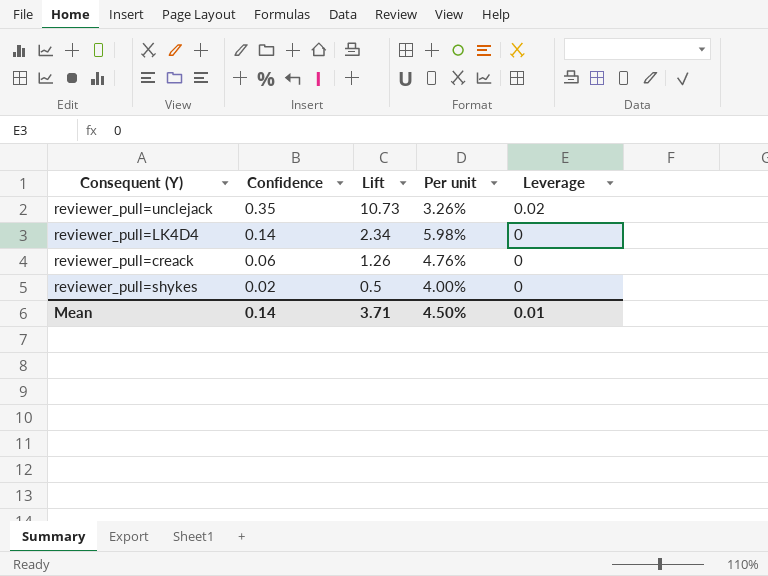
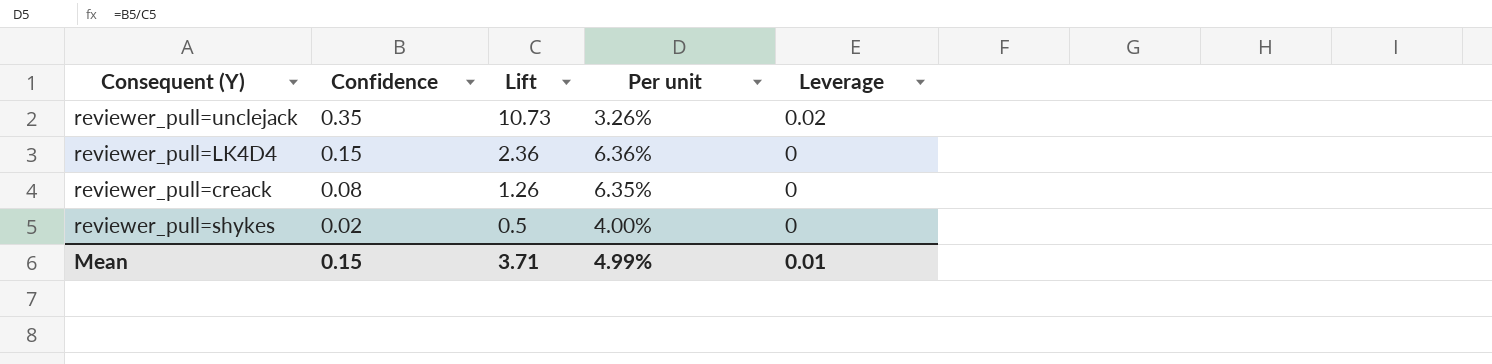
reviewer_pull=LK4D4 | Confidence: 0.14 -> 0.15
reviewer_pull=LK4D4 | Lift: 2.34 -> 2.36
reviewer_pull=LK4D4 | Per unit: 5.98% -> 6.36%
reviewer_pull=creack | Confidence: 0.06 -> 0.08
reviewer_pull=creack | Per unit: 4.76% -> 6.35%
Mean | Confidence: 0.14 -> 0.15
Mean | Per unit: 4.50% -> 4.99%

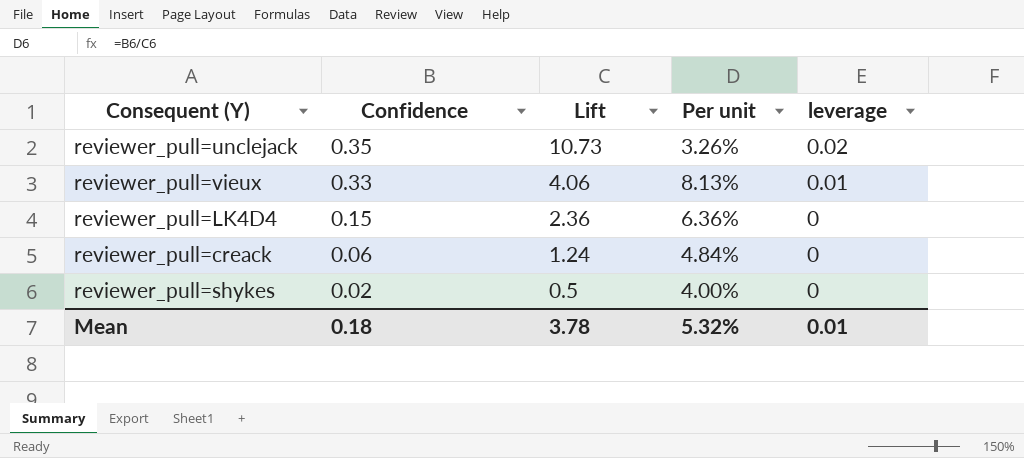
column name: Leverage -> leverage
row reviewer_pull=vieux: none -> 0.33 | 4.06 | 8.13% | 0.01
reviewer_pull=creack | Confidence: 0.08 -> 0.06
reviewer_pull=creack | Lift: 1.26 -> 1.24
reviewer_pull=creack | Per unit: 6.35% -> 4.84%
Mean | Confidence: 0.15 -> 0.18
Mean | Lift: 3.71 -> 3.78
Mean | Per unit: 4.99% -> 5.32%

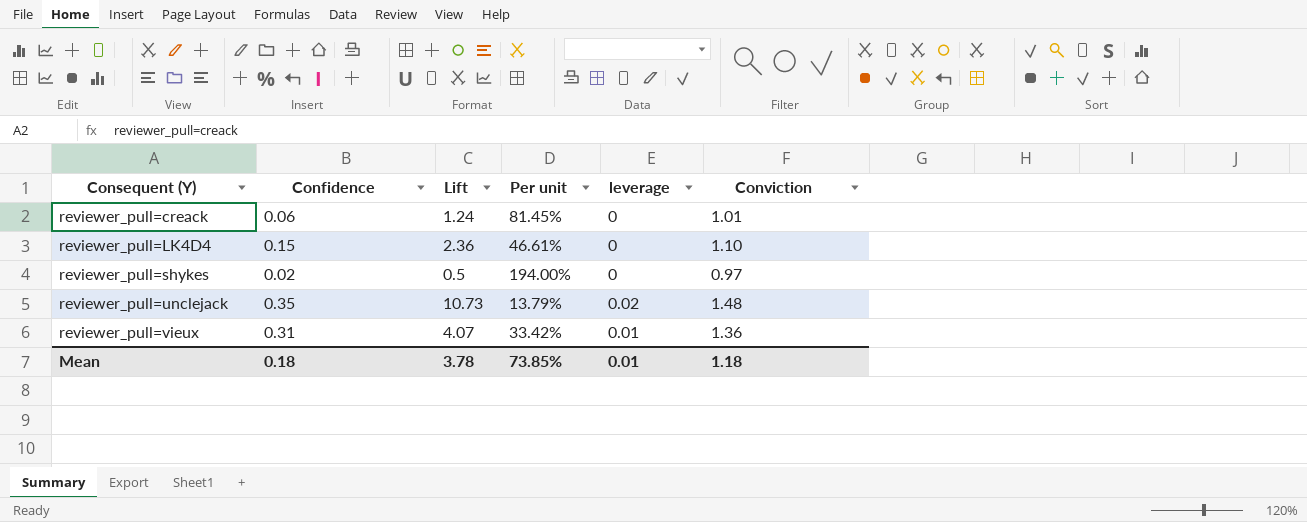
row order: Confidence descending -> Consequent (Y) ascending
column Per unit | formula: [Confidence] / [Lift] -> [Conviction] / [Lift]
column Conviction | position: none -> 6
reviewer_pull=vieux | Confidence: 0.33 -> 0.31
reviewer_pull=vieux | Lift: 4.06 -> 4.07
Mean | Per unit: 5.32% -> 73.85%

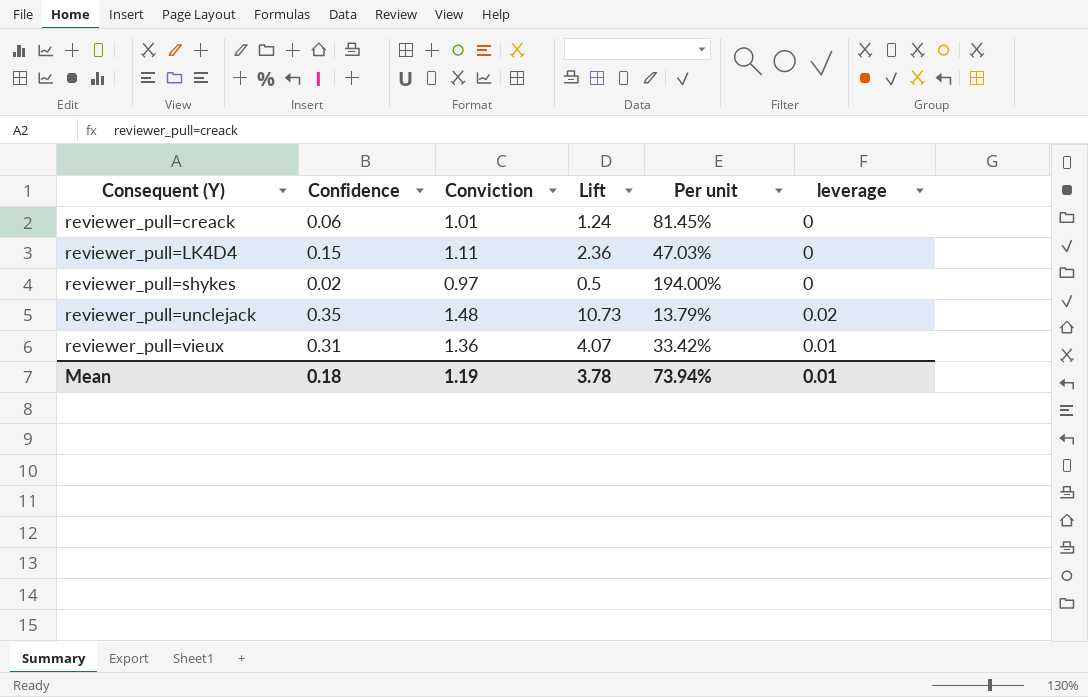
column Conviction | position: 6 -> 3
reviewer_pull=LK4D4 | Conviction: 1.10 -> 1.11
reviewer_pull=LK4D4 | Per unit: 46.61% -> 47.03%
Mean | Conviction: 1.18 -> 1.19
Mean | Per unit: 73.85% -> 73.94%

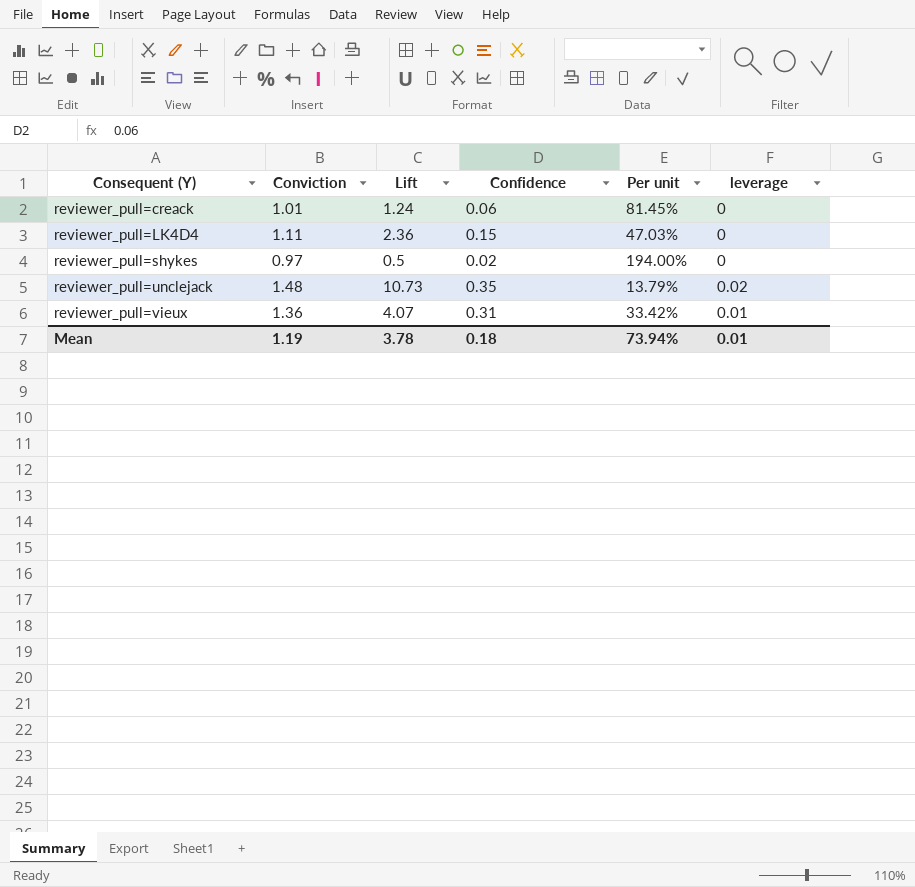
column Confidence | position: 2 -> 4

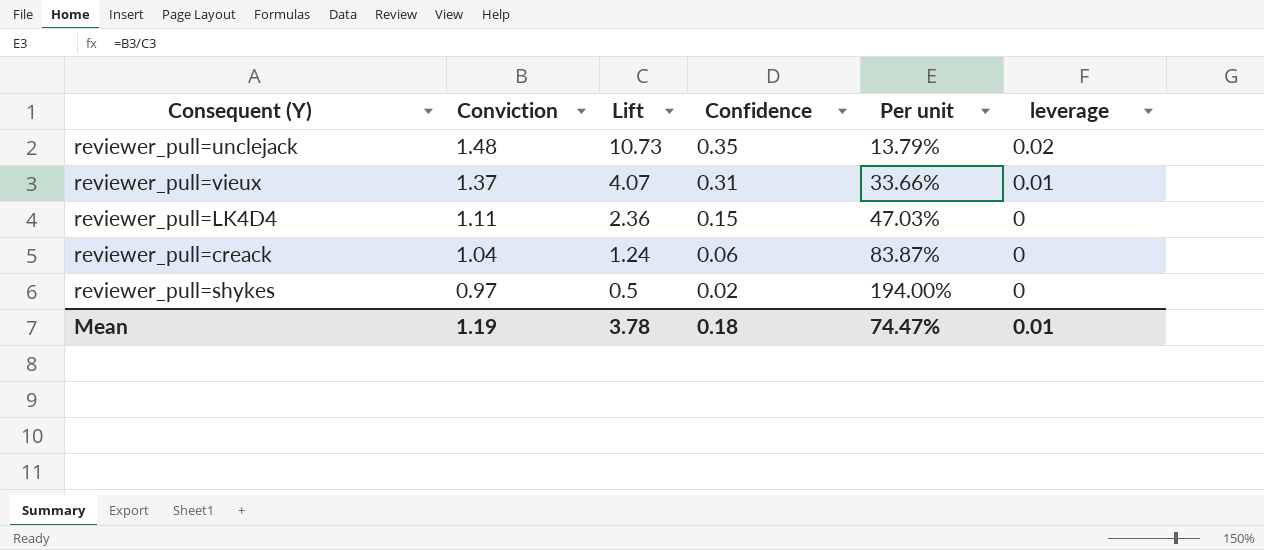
row order: Consequent (Y) ascending -> Conviction descending
reviewer_pull=vieux | Conviction: 1.36 -> 1.37
reviewer_pull=vieux | Per unit: 33.42% -> 33.66%
reviewer_pull=creack | Conviction: 1.01 -> 1.04
reviewer_pull=creack | Per unit: 81.45% -> 83.87%
Mean | Per unit: 73.94% -> 74.47%

